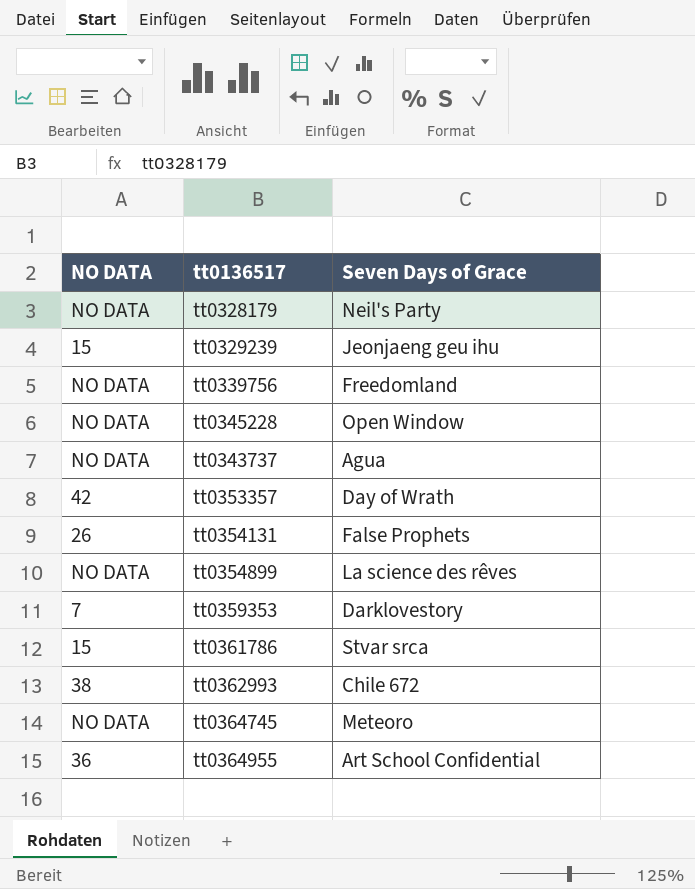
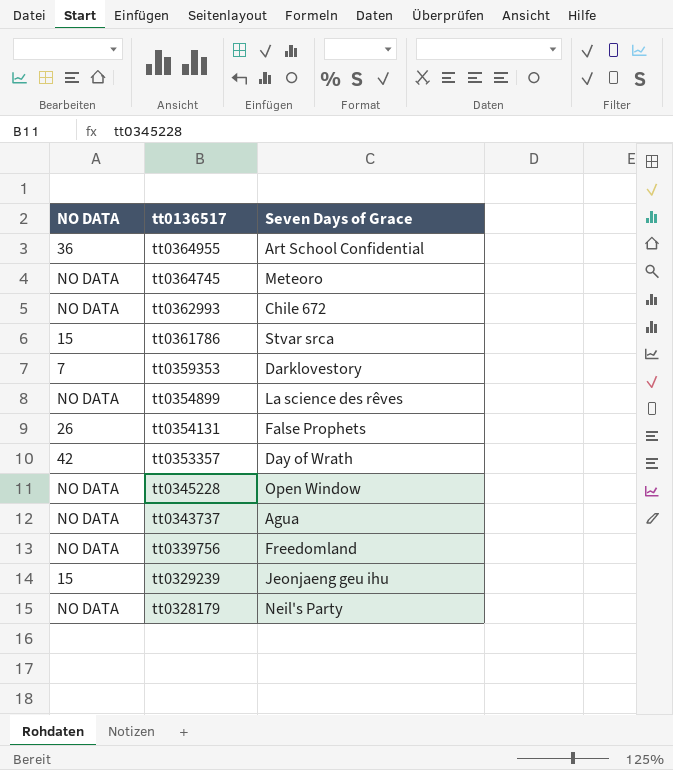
row order: none -> tt0136517 descending
tt0362993 | NO DATA: 38 -> NO DATA

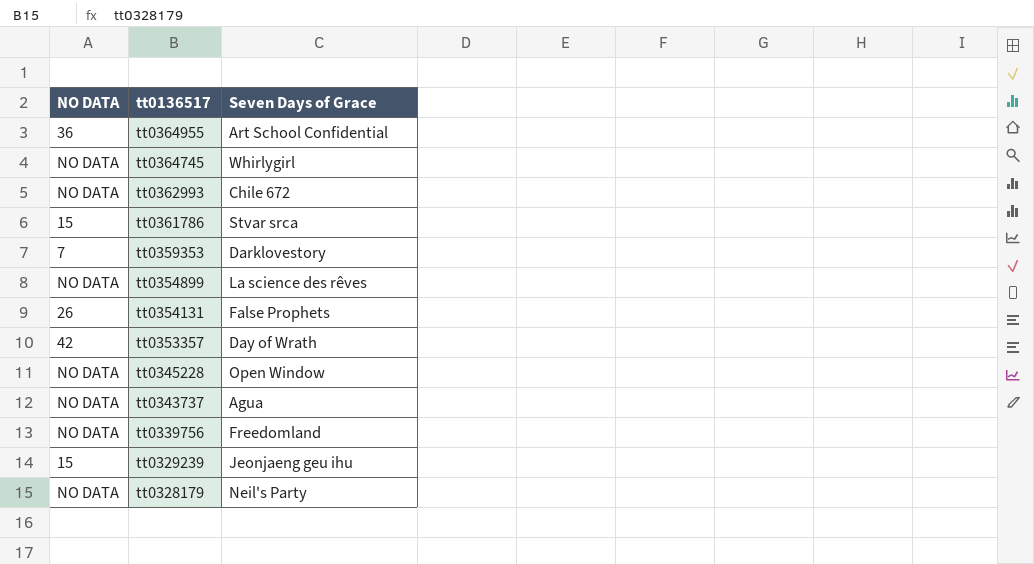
tt0364745 | Seven Days of Grace: Meteoro -> Whirlygirl

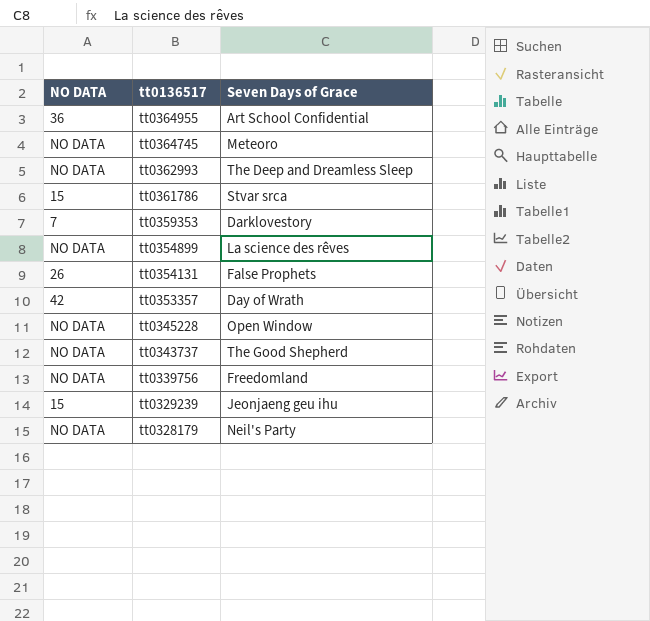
tt0364745 | Seven Days of Grace: Whirlygirl -> Meteoro
tt0362993 | Seven Days of Grace: Chile 672 -> The Deep and Dreamless Sleep
tt0343737 | Seven Days of Grace: Agua -> The Good Shepherd

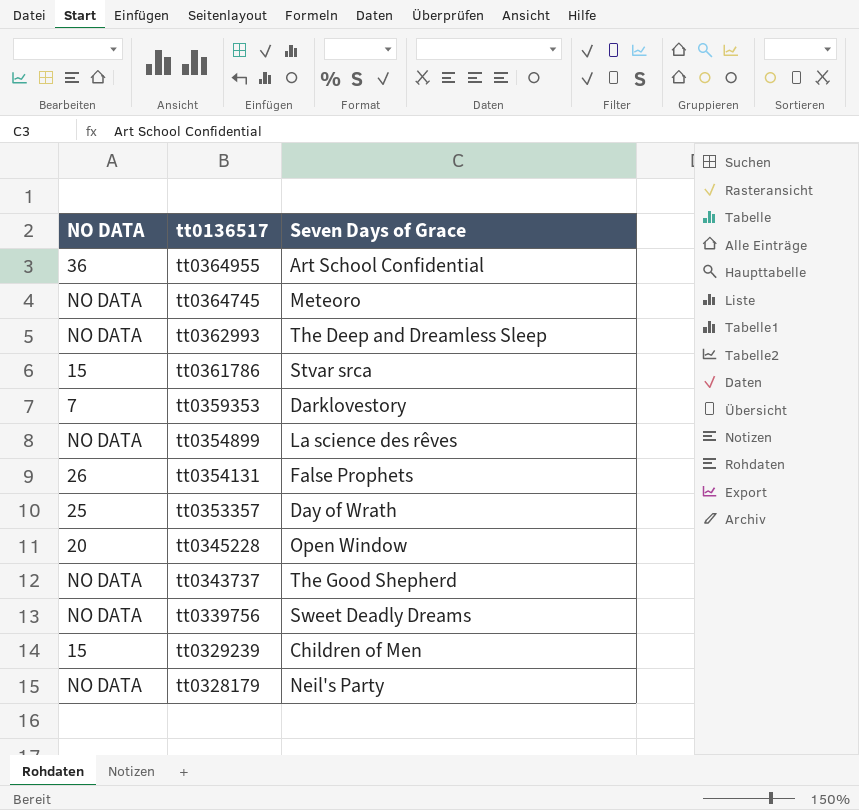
tt0353357 | NO DATA: 42 -> 25
tt0345228 | NO DATA: NO DATA -> 20
tt0339756 | Seven Days of Grace: Freedomland -> Sweet Deadly Dreams
tt0329239 | Seven Days of Grace: Jeonjaeng geu ihu -> Children of Men

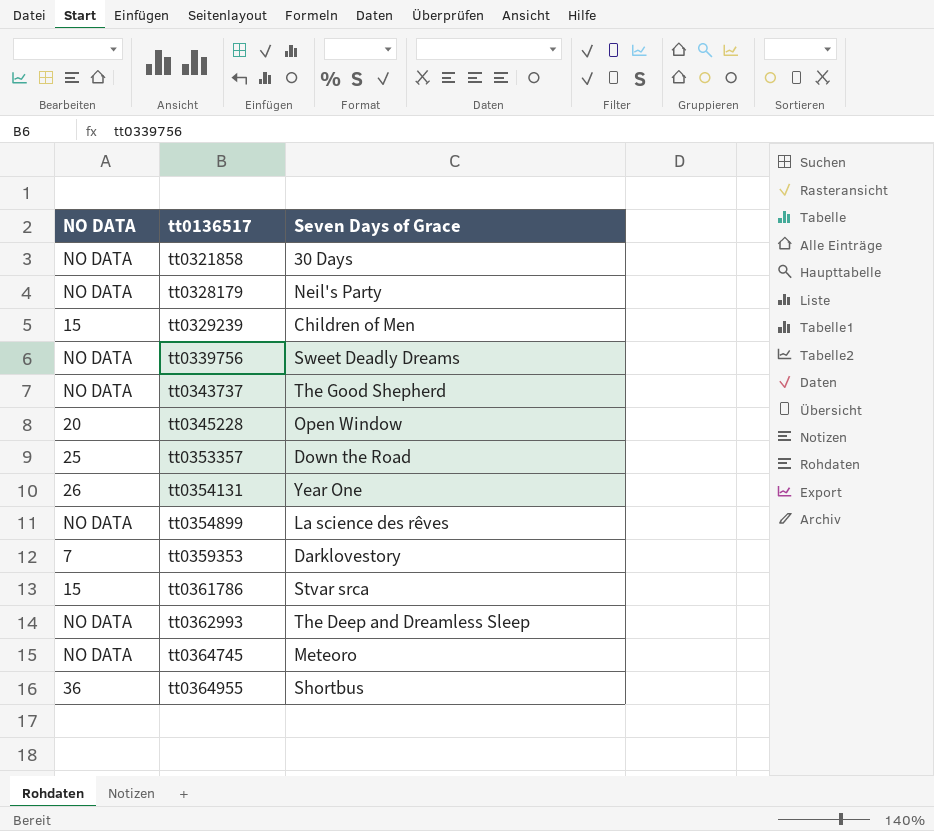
row order: tt0136517 descending -> tt0136517 ascending
row tt0321858: none -> NO DATA | 30 Days
tt0353357 | Seven Days of Grace: Day of Wrath -> Down the Road
tt0354131 | Seven Days of Grace: False Prophets -> Year One
tt0364955 | Seven Days of Grace: Art School Confidential -> Shortbus

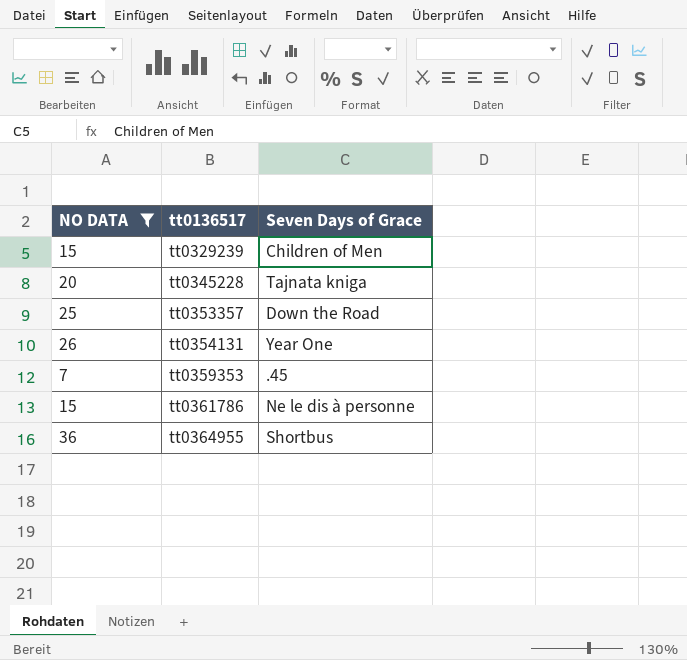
filter: none -> NO DATA != NO DATA
tt0345228 | Seven Days of Grace: Open Window -> Tajnata kniga
tt0359353 | Seven Days of Grace: Darklovestory -> .45
tt0361786 | Seven Days of Grace: Stvar srca -> Ne le dis à personne

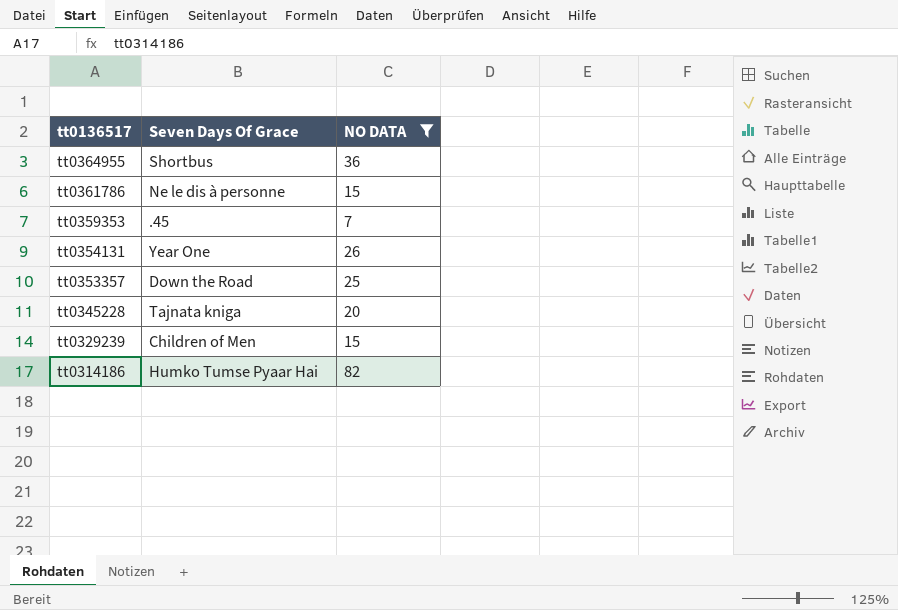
row order: tt0136517 ascending -> tt0136517 descending
column name: Seven Days of Grace -> Seven Days Of Grace
column NO DATA | position: 1 -> 3
row tt0314186: none -> Humko Tumse Pyaar Hai | 82

